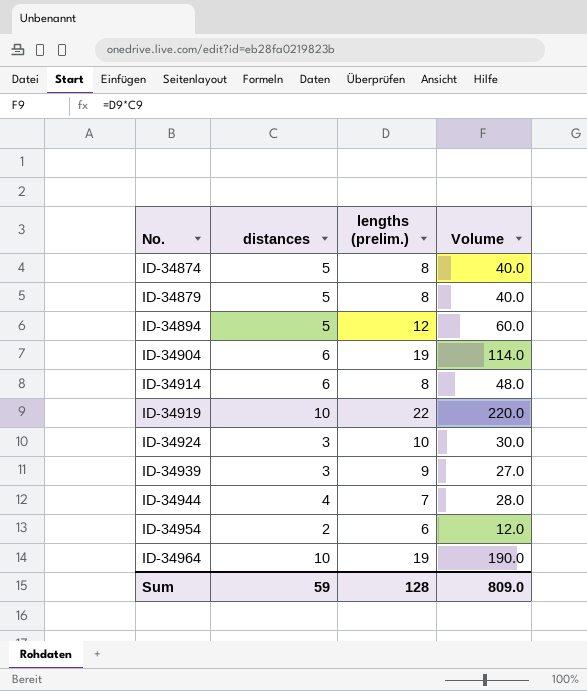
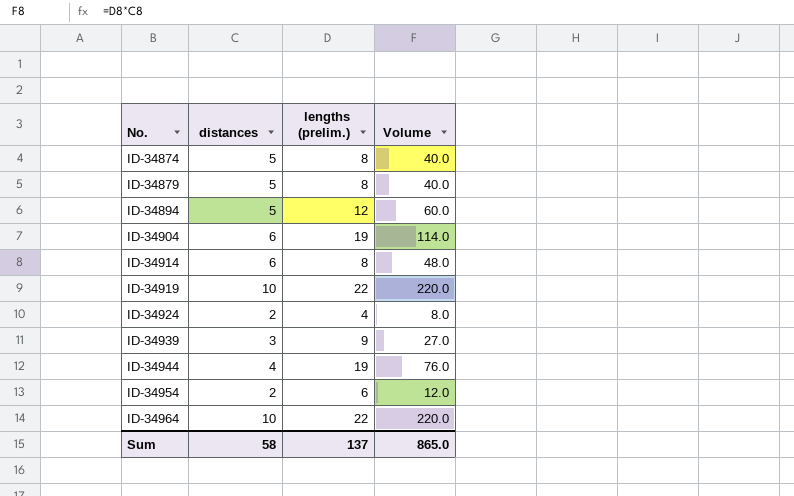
ID-34924 | distances: 3 -> 2
ID-34924 | lengths (prelim.): 10 -> 4
ID-34924 | Volume: 30.0 -> 8.0
ID-34944 | lengths (prelim.): 7 -> 19
ID-34944 | Volume: 28.0 -> 76.0
ID-34964 | lengths (prelim.): 19 -> 22
ID-34964 | Volume: 190.0 -> 220.0
Sum | distances: 59 -> 58
Sum | lengths (prelim.): 128 -> 137
Sum | Volume: 809.0 -> 865.0

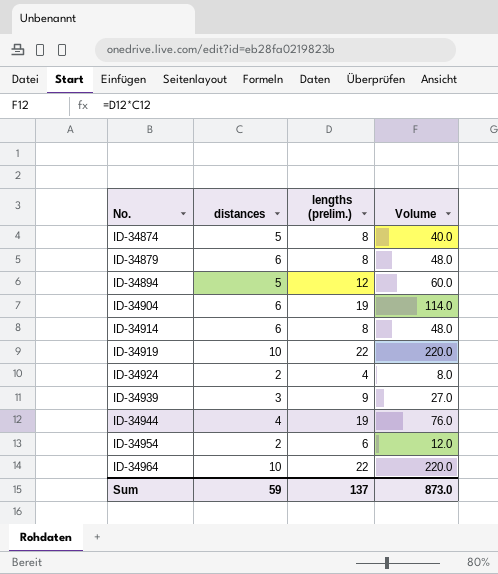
ID-34879 | distances: 5 -> 6
ID-34879 | Volume: 40.0 -> 48.0
Sum | distances: 58 -> 59
Sum | Volume: 865.0 -> 873.0

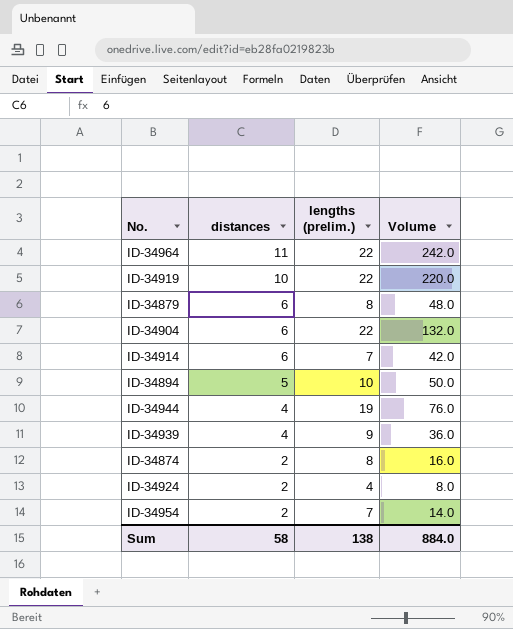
row order: No. ascending -> distances descending
ID-34964 | distances: 10 -> 11
ID-34964 | Volume: 220.0 -> 242.0
ID-34904 | lengths (prelim.): 19 -> 22
ID-34904 | Volume: 114.0 -> 132.0
ID-34914 | lengths (prelim.): 8 -> 7
ID-34914 | Volume: 48.0 -> 42.0
ID-34894 | lengths (prelim.): 12 -> 10
ID-34894 | Volume: 60.0 -> 50.0
ID-34939 | distances: 3 -> 4
ID-34939 | Volume: 27.0 -> 36.0
ID-34874 | distances: 5 -> 2
ID-34874 | Volume: 40.0 -> 16.0
ID-34954 | lengths (prelim.): 6 -> 7
ID-34954 | Volume: 12.0 -> 14.0
Sum | distances: 59 -> 58
Sum | lengths (prelim.): 137 -> 138
Sum | Volume: 873.0 -> 884.0

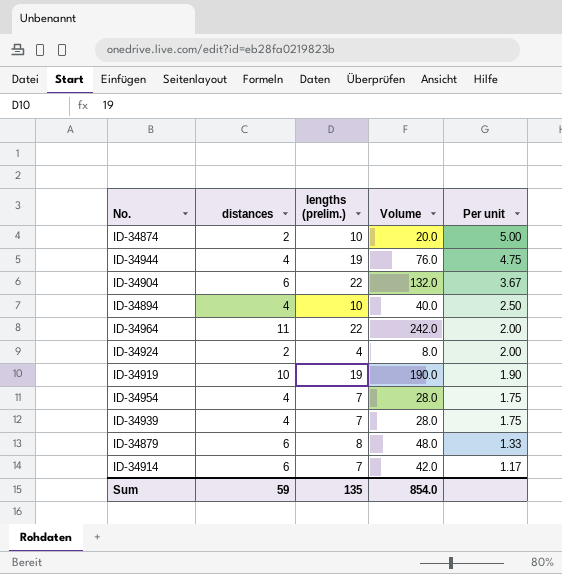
row order: distances descending -> Per unit descending
column Per unit | formula: none -> [lengths (prelim.)] / [distances]
ID-34874 | lengths (prelim.): 8 -> 10
ID-34874 | Volume: 16.0 -> 20.0
ID-34894 | distances: 5 -> 4
ID-34894 | Volume: 50.0 -> 40.0
ID-34919 | lengths (prelim.): 22 -> 19
ID-34919 | Volume: 220.0 -> 190.0
ID-34954 | distances: 2 -> 4
ID-34954 | Volume: 14.0 -> 28.0
ID-34939 | lengths (prelim.): 9 -> 7
ID-34939 | Volume: 36.0 -> 28.0
Sum | distances: 58 -> 59
Sum | lengths (prelim.): 138 -> 135
Sum | Volume: 884.0 -> 854.0

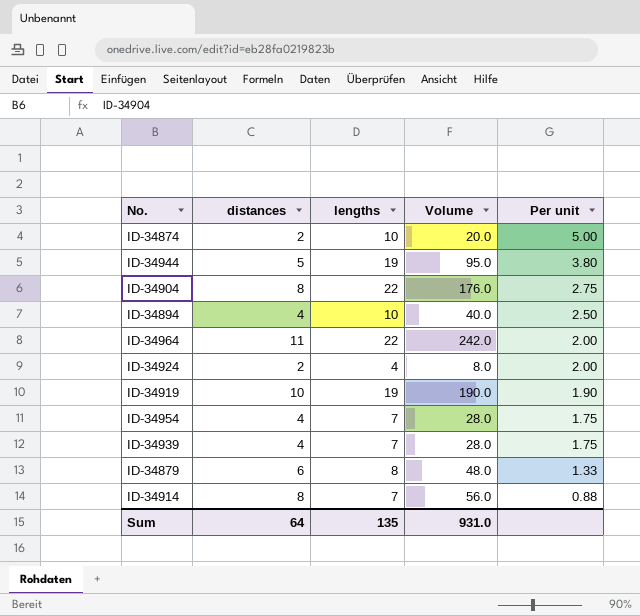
column name: lengths (prelim.) -> lengths
ID-34944 | distances: 4 -> 5
ID-34944 | Volume: 76.0 -> 95.0
ID-34944 | Per unit: 4.75 -> 3.80
ID-34904 | distances: 6 -> 8
ID-34904 | Volume: 132.0 -> 176.0
ID-34904 | Per unit: 3.67 -> 2.75
ID-34914 | distances: 6 -> 8
ID-34914 | Volume: 42.0 -> 56.0
ID-34914 | Per unit: 1.17 -> 0.88
Sum | distances: 59 -> 64
Sum | Volume: 854.0 -> 931.0

